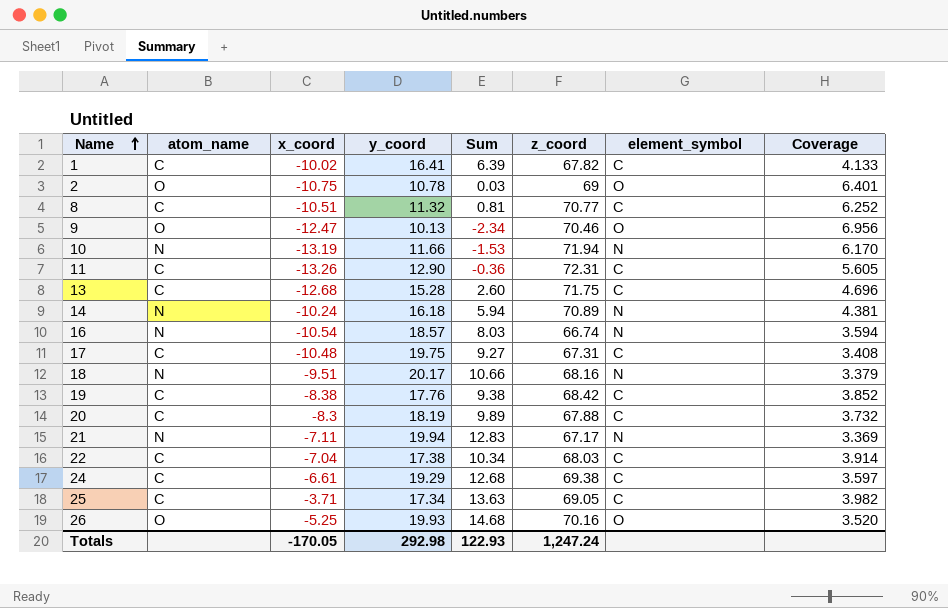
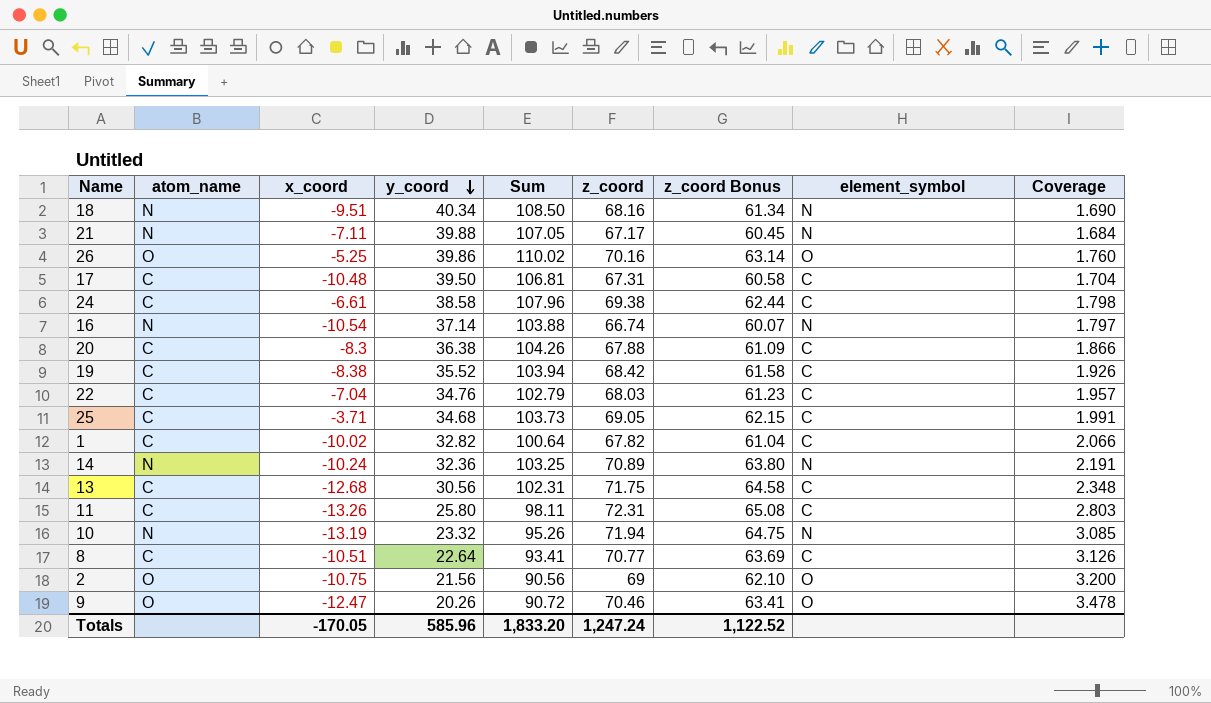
row order: Name ascending -> y_coord descending
column Sum | formula: [x_coord] + [y_coord] -> [y_coord] + [z_coord]
column z_coord Bonus | formula: none -> [z_coord] * 0.9
18 | y_coord: 20.17 -> 40.34
18 | Coverage: 3.379 -> 1.690
21 | y_coord: 19.94 -> 39.88
21 | Coverage: 3.369 -> 1.684
26 | y_coord: 19.93 -> 39.86
26 | Coverage: 3.520 -> 1.760
17 | y_coord: 19.75 -> 39.50
17 | Coverage: 3.408 -> 1.704
24 | y_coord: 19.29 -> 38.58
24 | Coverage: 3.597 -> 1.798
16 | y_coord: 18.57 -> 37.14
16 | Coverage: 3.594 -> 1.797
20 | y_coord: 18.19 -> 36.38
20 | Coverage: 3.732 -> 1.866
19 | y_coord: 17.76 -> 35.52
19 | Coverage: 3.852 -> 1.926
22 | y_coord: 17.38 -> 34.76
22 | Coverage: 3.914 -> 1.957
25 | y_coord: 17.34 -> 34.68
25 | Coverage: 3.982 -> 1.991
1 | y_coord: 16.41 -> 32.82
1 | Coverage: 4.133 -> 2.066
14 | y_coord: 16.18 -> 32.36
14 | Coverage: 4.381 -> 2.191
13 | y_coord: 15.28 -> 30.56
13 | Coverage: 4.696 -> 2.348
11 | y_coord: 12.90 -> 25.80
11 | Coverage: 5.605 -> 2.803
10 | y_coord: 11.66 -> 23.32
10 | Coverage: 6.170 -> 3.085
8 | y_coord: 11.32 -> 22.64
8 | Coverage: 6.252 -> 3.126
2 | y_coord: 10.78 -> 21.56
2 | Coverage: 6.401 -> 3.200
9 | y_coord: 10.13 -> 20.26
9 | Coverage: 6.956 -> 3.478
Totals | y_coord: 292.98 -> 585.96
Totals | Sum: 122.93 -> 1,833.20

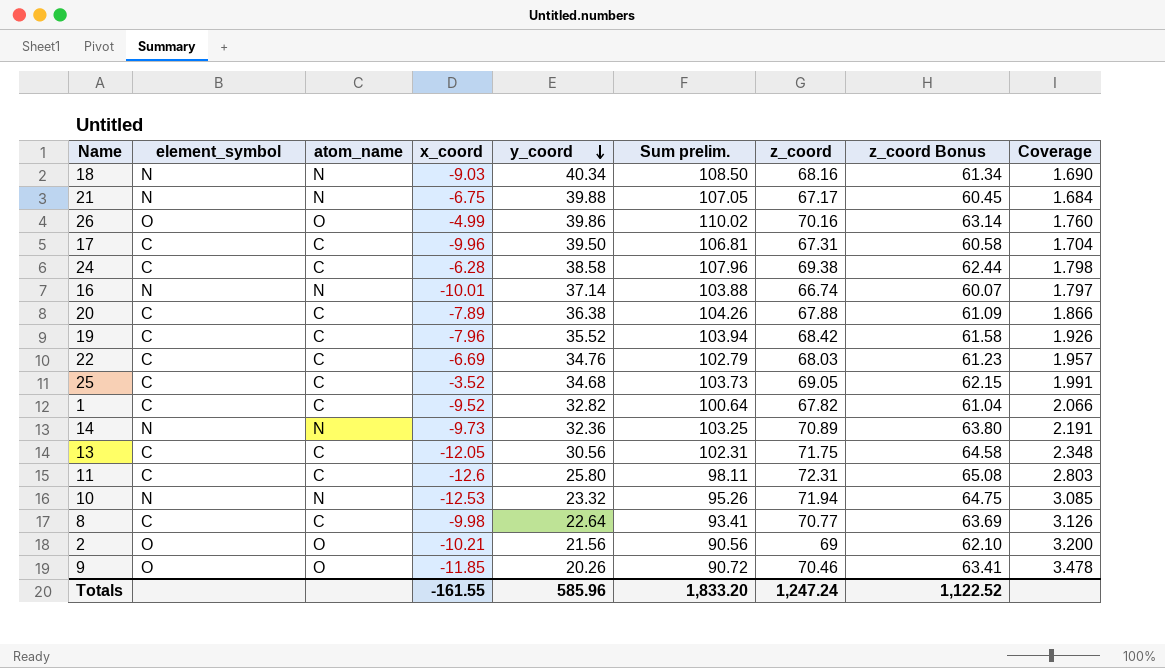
column element_symbol | position: 8 -> 2
column name: Sum -> Sum prelim.
18 | x_coord: -9.51 -> -9.03
21 | x_coord: -7.11 -> -6.75
26 | x_coord: -5.25 -> -4.99
17 | x_coord: -10.48 -> -9.96
24 | x_coord: -6.61 -> -6.28
16 | x_coord: -10.54 -> -10.01
20 | x_coord: -8.3 -> -7.89
19 | x_coord: -8.38 -> -7.96
22 | x_coord: -7.04 -> -6.69
25 | x_coord: -3.71 -> -3.52
1 | x_coord: -10.02 -> -9.52
14 | x_coord: -10.24 -> -9.73
13 | x_coord: -12.68 -> -12.05
11 | x_coord: -13.26 -> -12.6
10 | x_coord: -13.19 -> -12.53
8 | x_coord: -10.51 -> -9.98
2 | x_coord: -10.75 -> -10.21
9 | x_coord: -12.47 -> -11.85
Totals | x_coord: -170.05 -> -161.55

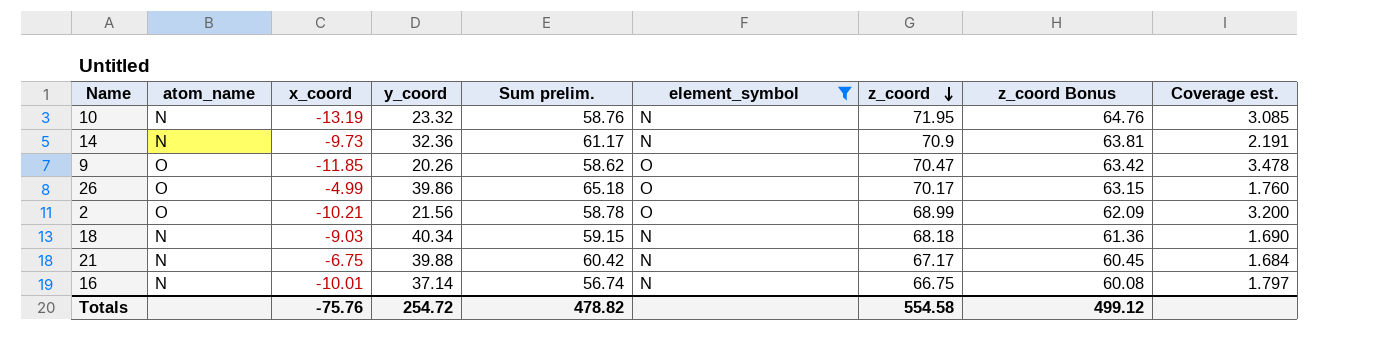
filter: none -> element_symbol != C
row order: y_coord descending -> z_coord descending
column Sum prelim. | formula: [y_coord] + [z_coord] -> [x_coord] + [z_coord]
column element_symbol | position: 2 -> 6
column name: Coverage -> Coverage est.
10 | x_coord: -12.53 -> -13.19
10 | z_coord: 71.94 -> 71.95
10 | z_coord Bonus: 64.75 -> 64.76
14 | z_coord: 70.89 -> 70.9
14 | z_coord Bonus: 63.80 -> 63.81
9 | z_coord: 70.46 -> 70.47
9 | z_coord Bonus: 63.41 -> 63.42
26 | z_coord: 70.16 -> 70.17
26 | z_coord Bonus: 63.14 -> 63.15
2 | z_coord: 69 -> 68.99
2 | z_coord Bonus: 62.10 -> 62.09
18 | z_coord: 68.16 -> 68.18
18 | z_coord Bonus: 61.34 -> 61.36
16 | z_coord: 66.74 -> 66.75
16 | z_coord Bonus: 60.07 -> 60.08
Totals | x_coord: -161.55 -> -75.76
Totals | y_coord: 585.96 -> 254.72
Totals | Sum prelim.: 1,833.20 -> 478.82
Totals | z_coord: 1,247.24 -> 554.58
Totals | z_coord Bonus: 1,122.52 -> 499.12

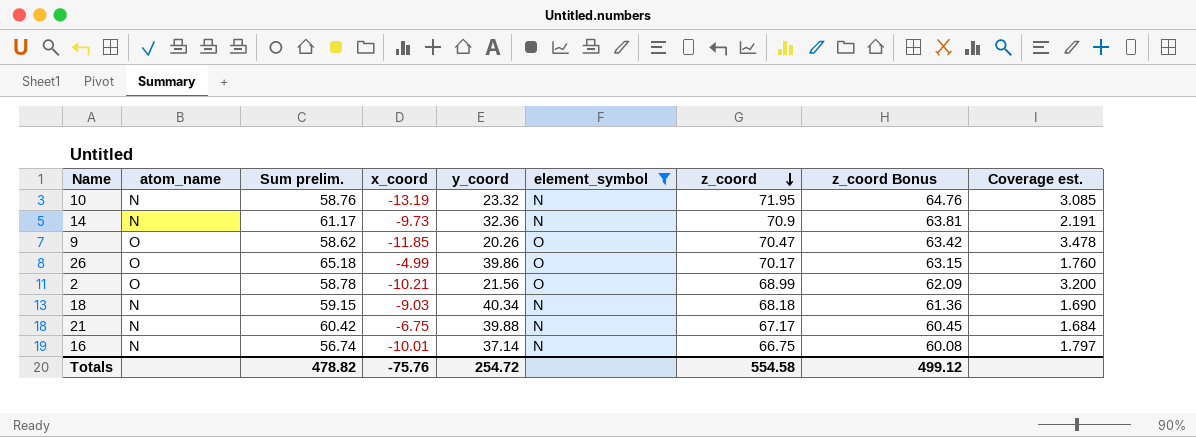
column Sum prelim. | position: 5 -> 3

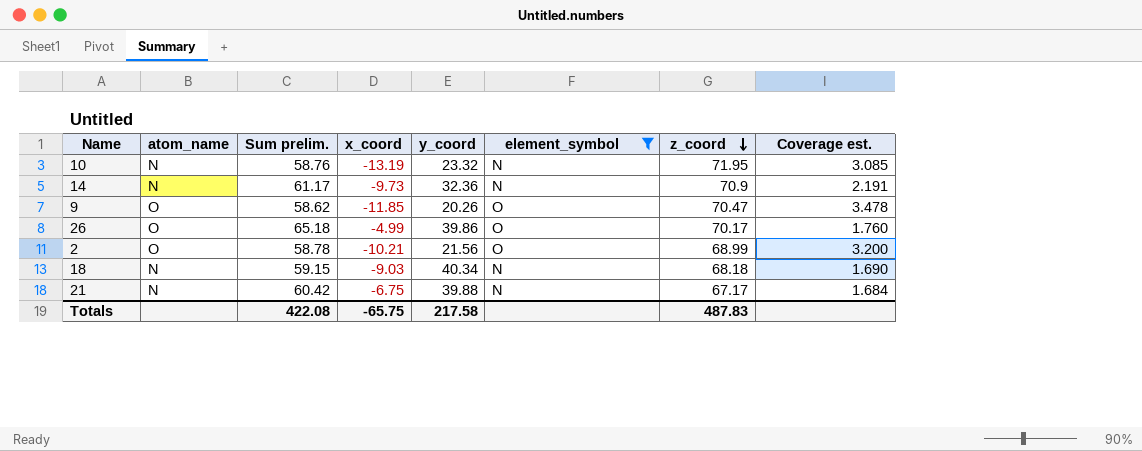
column z_coord Bonus | formula: [z_coord] * 0.9 -> none
row 16: N | 56.74 | -10.01 | 37.14 | N | 66.75 | 60.08 | 1.797 -> none
Totals | Sum prelim.: 478.82 -> 422.08
Totals | x_coord: -75.76 -> -65.75
Totals | y_coord: 254.72 -> 217.58
Totals | z_coord: 554.58 -> 487.83

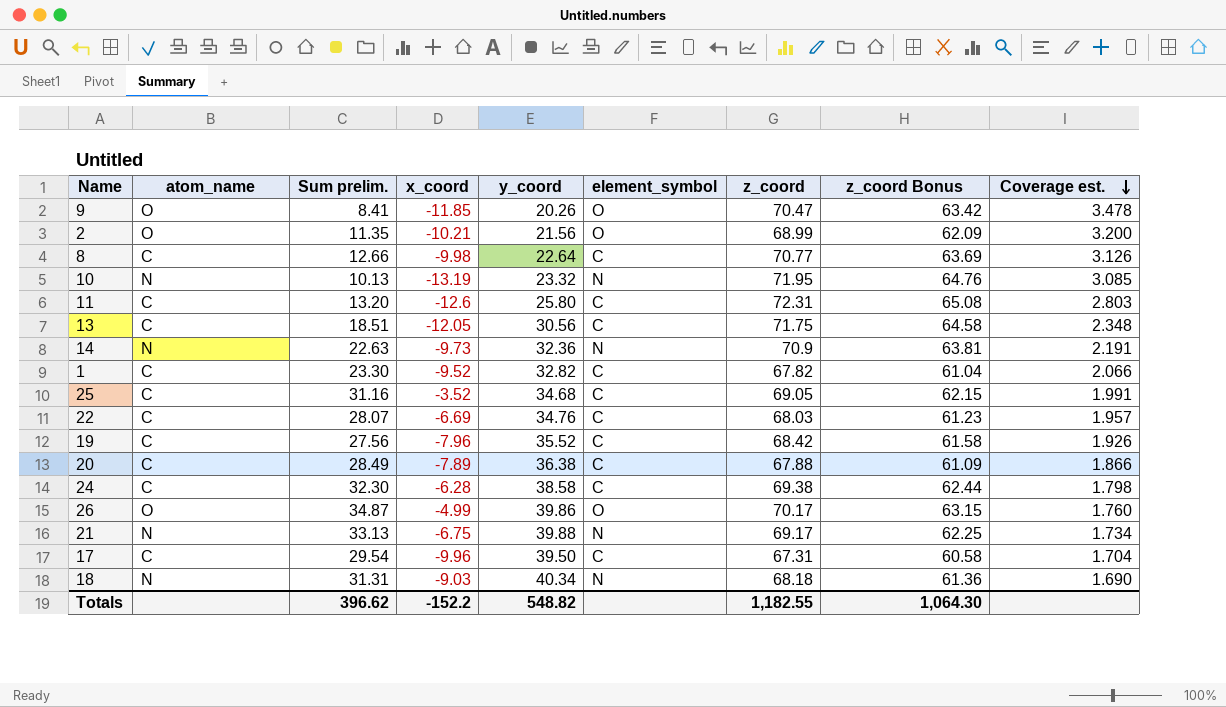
filter: element_symbol != C -> none
row order: z_coord descending -> Coverage est. descending
column Sum prelim. | formula: [x_coord] + [z_coord] -> [x_coord] + [y_coord]
column z_coord Bonus | formula: none -> [z_coord] * 0.9
21 | z_coord: 67.17 -> 69.17
21 | Coverage est.: 1.684 -> 1.734
Totals | Sum prelim.: 422.08 -> 396.62
Totals | x_coord: -65.75 -> -152.2
Totals | y_coord: 217.58 -> 548.82
Totals | z_coord: 487.83 -> 1,182.55

